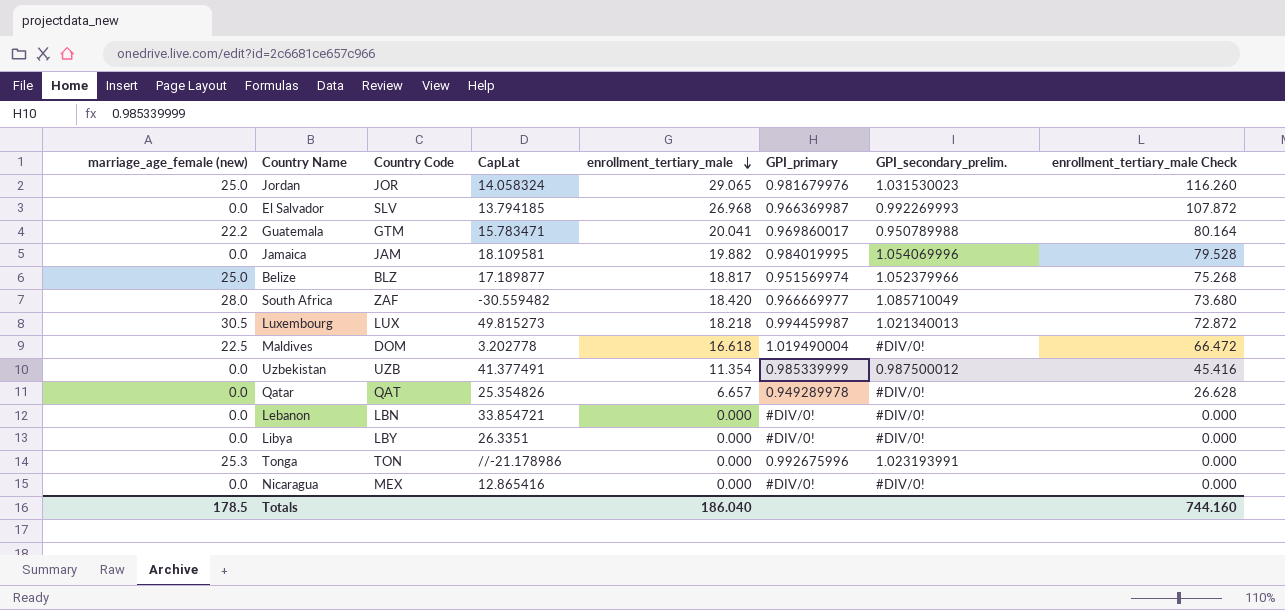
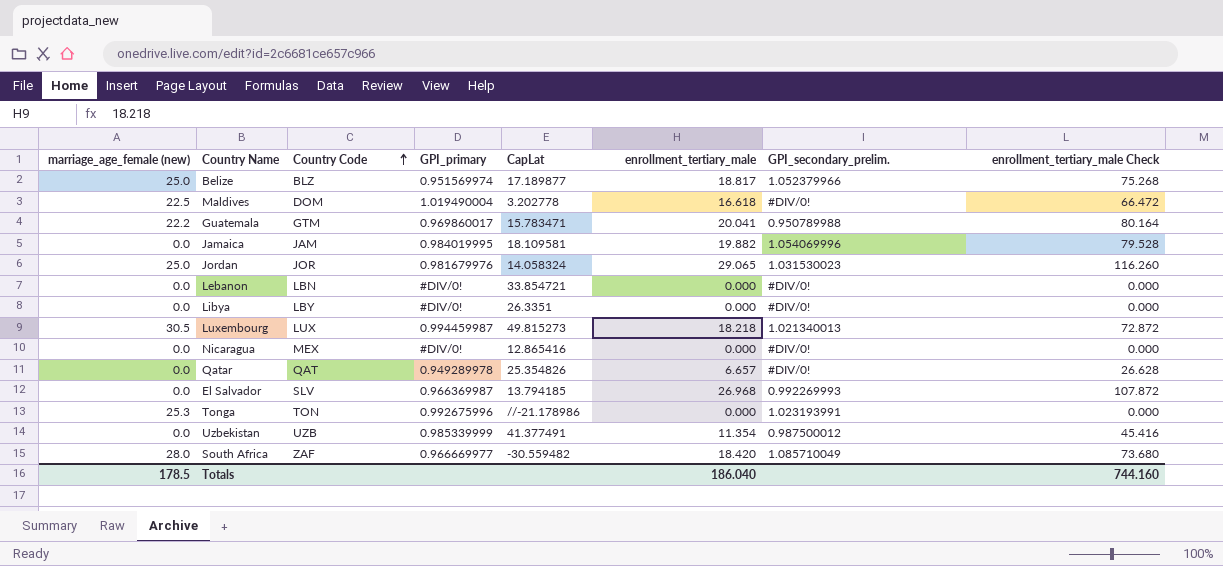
row order: enrollment_tertiary_male descending -> Country Code ascending
column GPI_primary | position: 6 -> 4

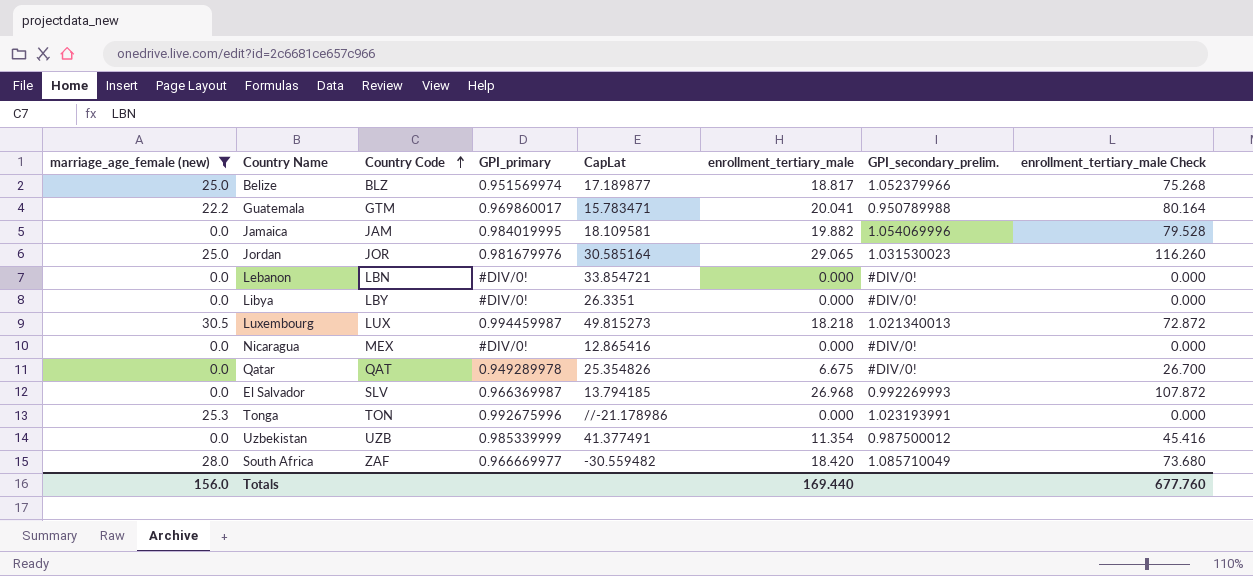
filter: none -> marriage_age_female (new) != 22.5
Jordan | CapLat: 14.058324 -> 30.585164
Qatar | enrollment_tertiary_male: 6.657 -> 6.675
Qatar | enrollment_tertiary_male Check: 26.628 -> 26.700
Totals | marriage_age_female (new): 178.5 -> 156.0
Totals | enrollment_tertiary_male: 186.040 -> 169.440
Totals | enrollment_tertiary_male Check: 744.160 -> 677.760

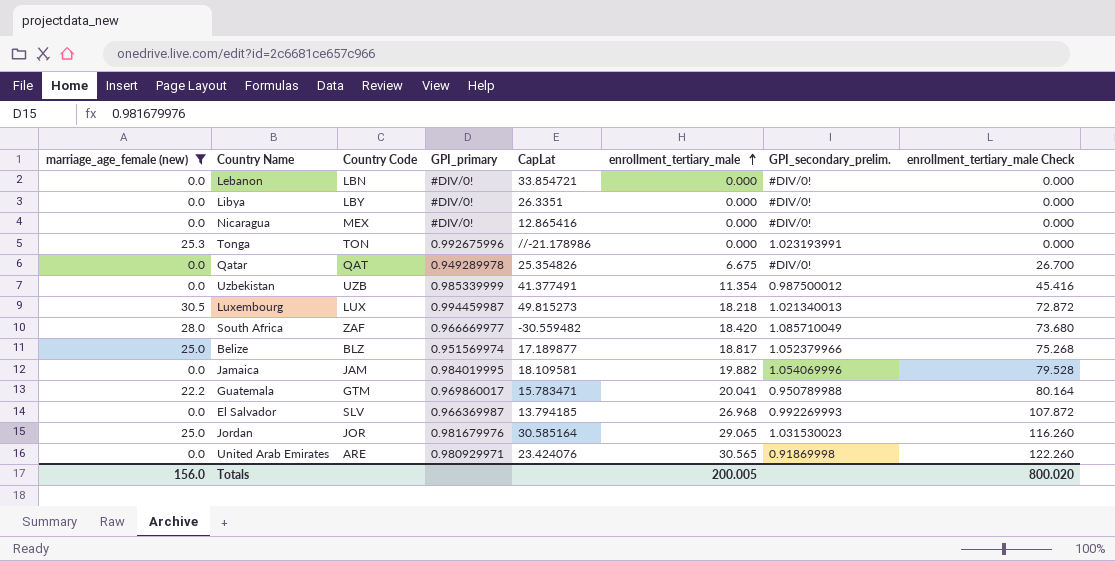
row order: Country Code ascending -> enrollment_tertiary_male ascending
row United Arab Emirates: none -> 0.0 | ARE | 0.980929971 | 23.424076 | 30.565 | 0.91869998 | 122.260
Totals | enrollment_tertiary_male: 169.440 -> 200.005
Totals | enrollment_tertiary_male Check: 677.760 -> 800.020

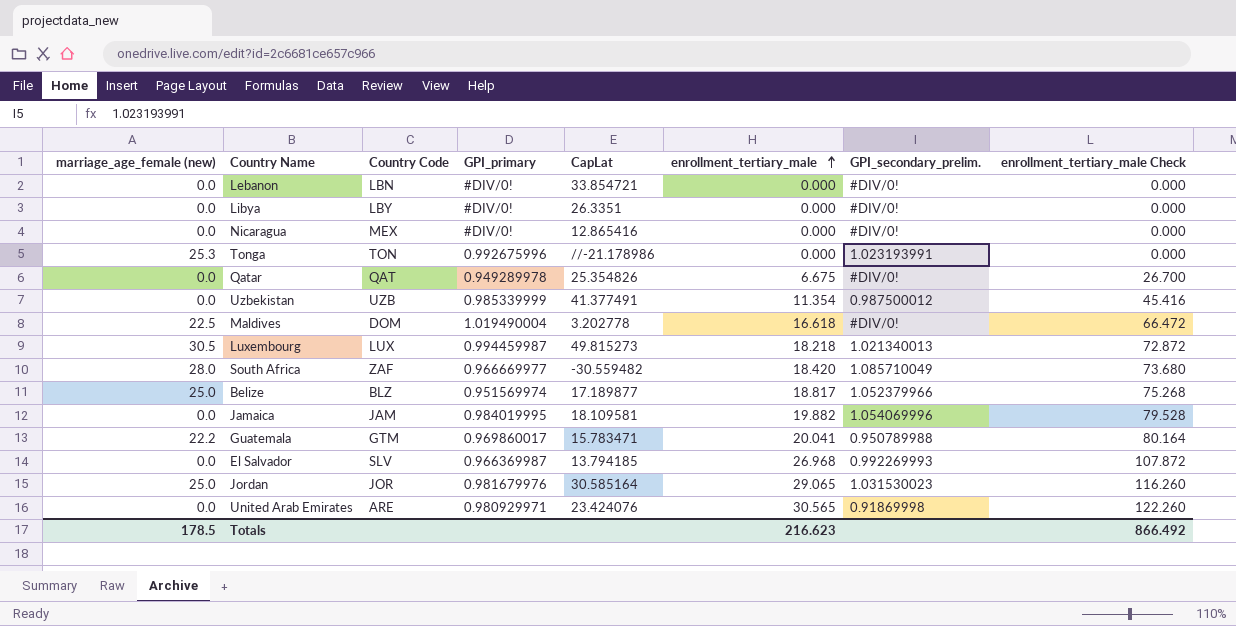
filter: marriage_age_female (new) != 22.5 -> none
Totals | marriage_age_female (new): 156.0 -> 178.5
Totals | enrollment_tertiary_male: 200.005 -> 216.623
Totals | enrollment_tertiary_male Check: 800.020 -> 866.492

